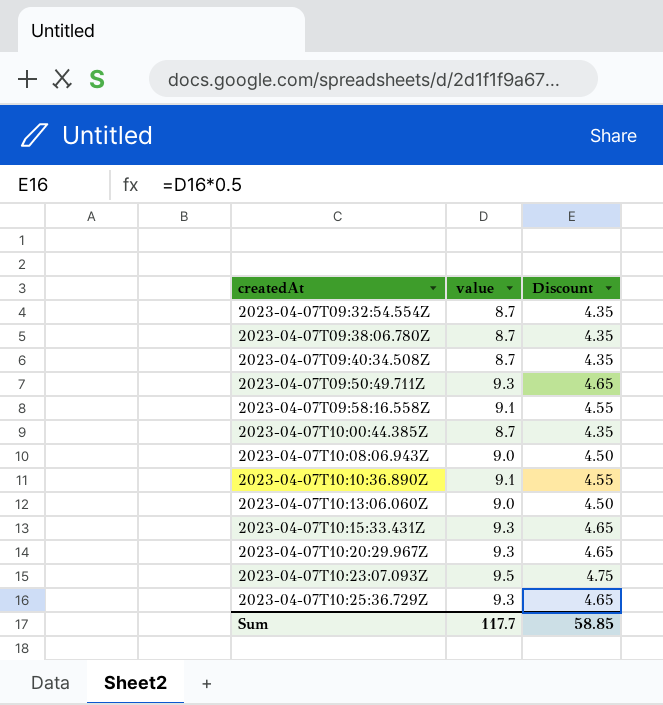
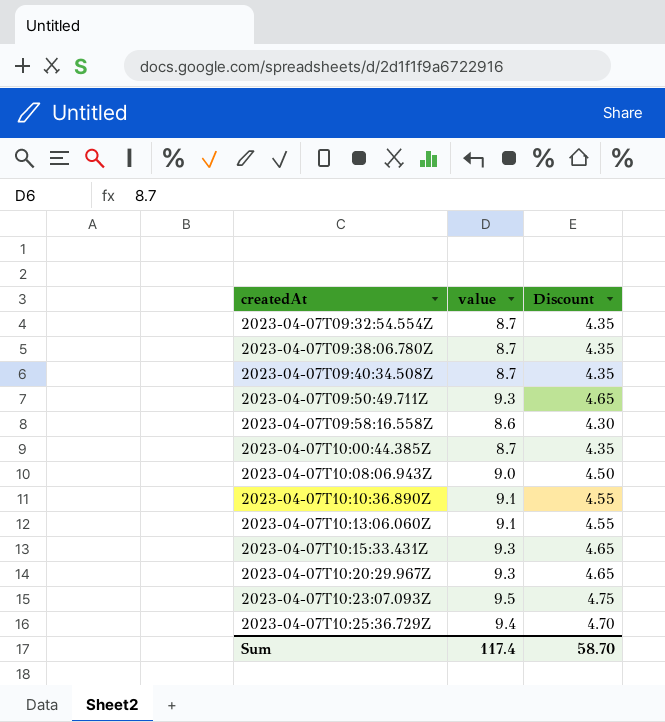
2023-04-07T09:58:16.558Z | value: 9.1 -> 8.6
2023-04-07T09:58:16.558Z | Discount: 4.55 -> 4.30
2023-04-07T10:13:06.060Z | value: 9.0 -> 9.1
2023-04-07T10:13:06.060Z | Discount: 4.50 -> 4.55
2023-04-07T10:25:36.729Z | value: 9.3 -> 9.4
2023-04-07T10:25:36.729Z | Discount: 4.65 -> 4.70
Sum | value: 117.7 -> 117.4
Sum | Discount: 58.85 -> 58.70

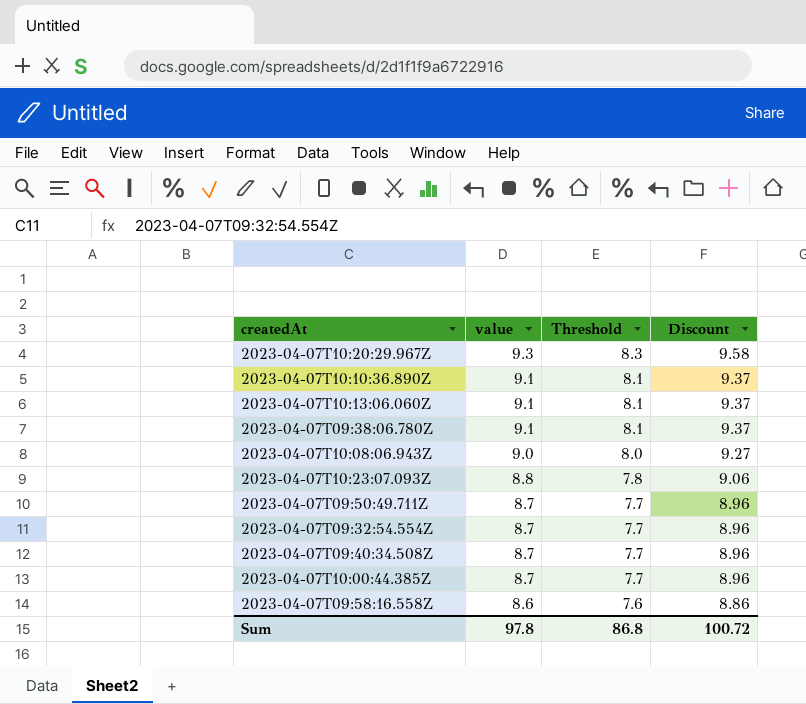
row order: createdAt ascending -> value descending
column Threshold | formula: none -> [value] - 1
column Discount | formula: [value] * 0.5 -> [value] * 1.03
row 2023-04-07T10:15:33.431Z: 9.3 | 4.65 -> none
row 2023-04-07T10:25:36.729Z: 9.4 | 4.70 -> none
2023-04-07T09:38:06.780Z | value: 8.7 -> 9.1
2023-04-07T10:23:07.093Z | value: 9.5 -> 8.8
2023-04-07T09:50:49.711Z | value: 9.3 -> 8.7
Sum | value: 117.4 -> 97.8
Sum | Discount: 58.70 -> 100.72

